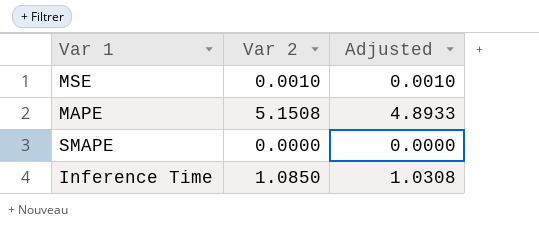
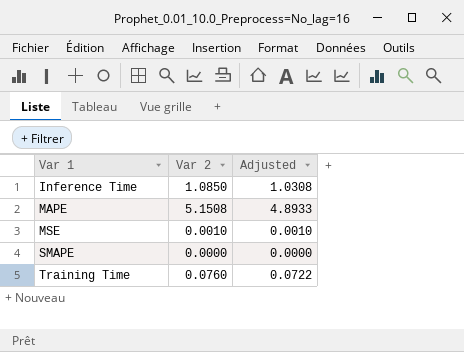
row order: none -> Var 1 ascending
row Training Time: none -> 0.0760 | 0.0722

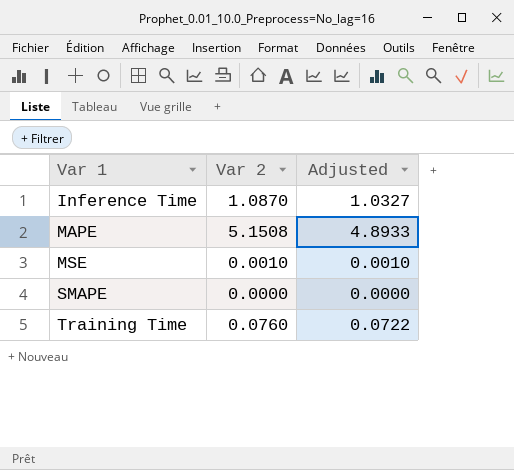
Inference Time | Var 2: 1.0850 -> 1.0870
Inference Time | Adjusted: 1.0308 -> 1.0327

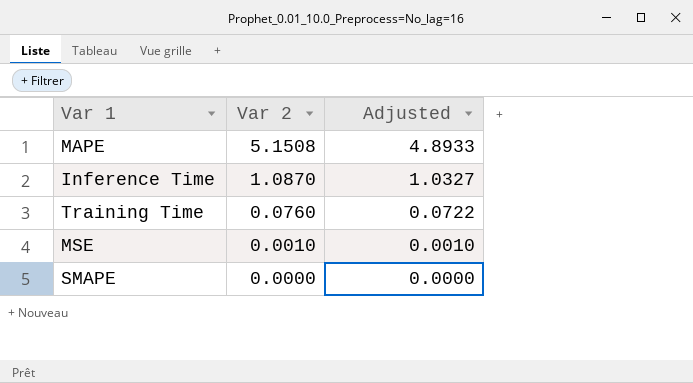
row order: Var 1 ascending -> Var 2 descending

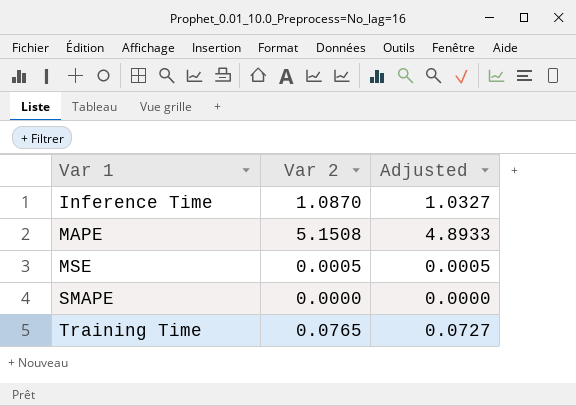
row order: Var 2 descending -> Var 1 ascending
MSE | Var 2: 0.0010 -> 0.0005
MSE | Adjusted: 0.0010 -> 0.0005
Training Time | Var 2: 0.0760 -> 0.0765
Training Time | Adjusted: 0.0722 -> 0.0727

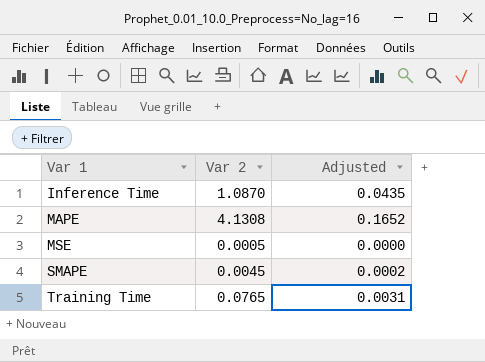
column Adjusted | formula: [Var 2] * 0.95 -> [Var 2] * 0.04
MAPE | Var 2: 5.1508 -> 4.1308
SMAPE | Var 2: 0.0000 -> 0.0045

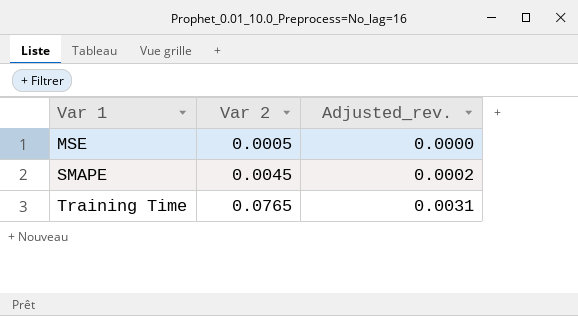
column name: Adjusted -> Adjusted_rev.
row Inference Time: 1.0870 | 0.0435 -> none
row MAPE: 4.1308 | 0.1652 -> none

